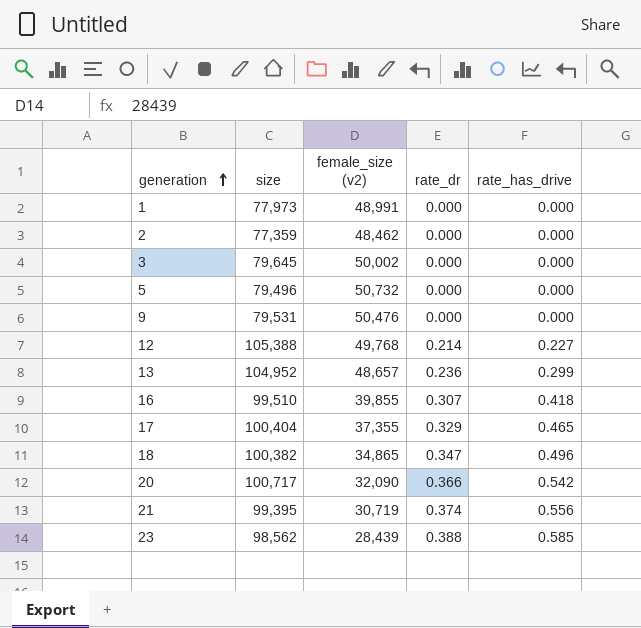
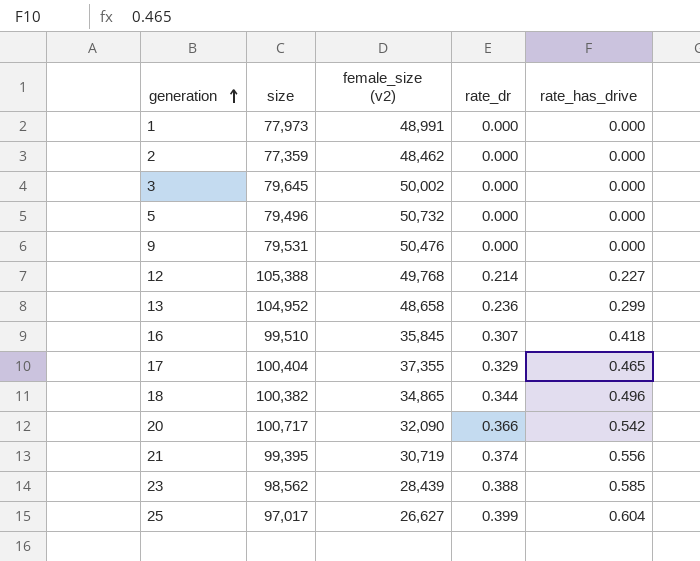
13 | female_size (v2): 48,657 -> 48,658
16 | female_size (v2): 39,855 -> 35,845
18 | rate_dr: 0.347 -> 0.344
row 25: none -> 97,017 | 26,627 | 0.399 | 0.604

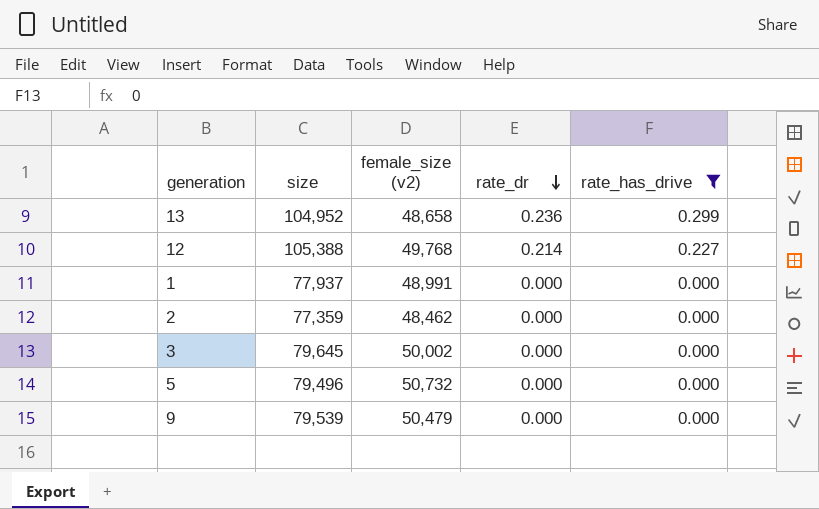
filter: none -> rate_has_drive <= 0.299
row order: generation ascending -> rate_dr descending
1 | size: 77,973 -> 77,937
9 | size: 79,531 -> 79,539
9 | female_size (v2): 50,476 -> 50,479

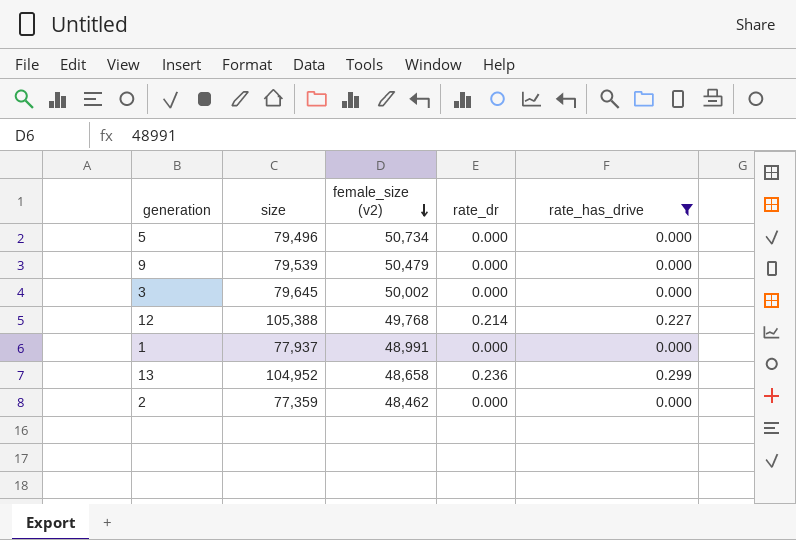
row order: rate_dr descending -> female_size (v2) descending
5 | female_size (v2): 50,732 -> 50,734

